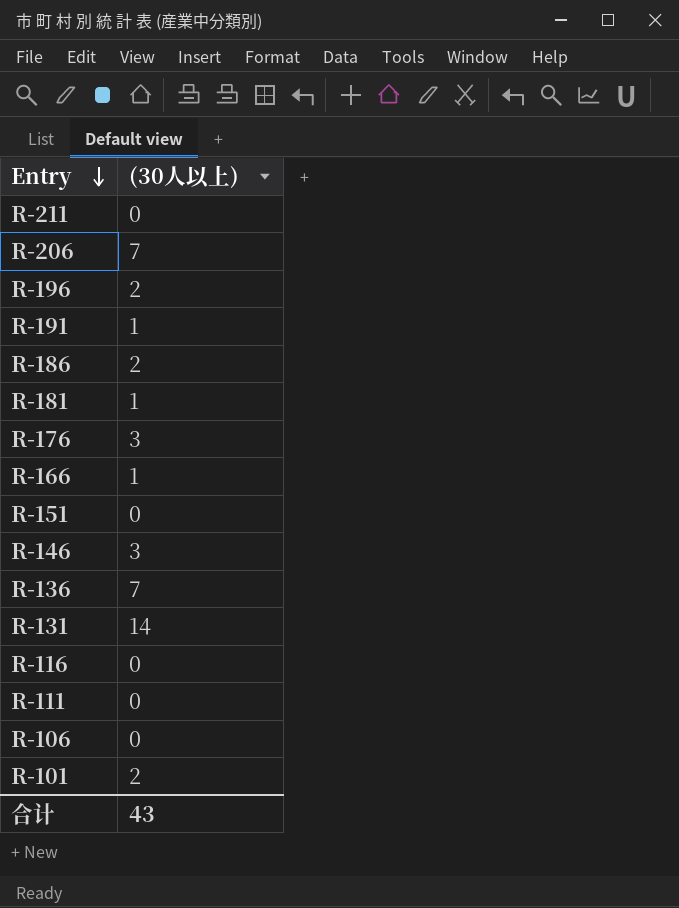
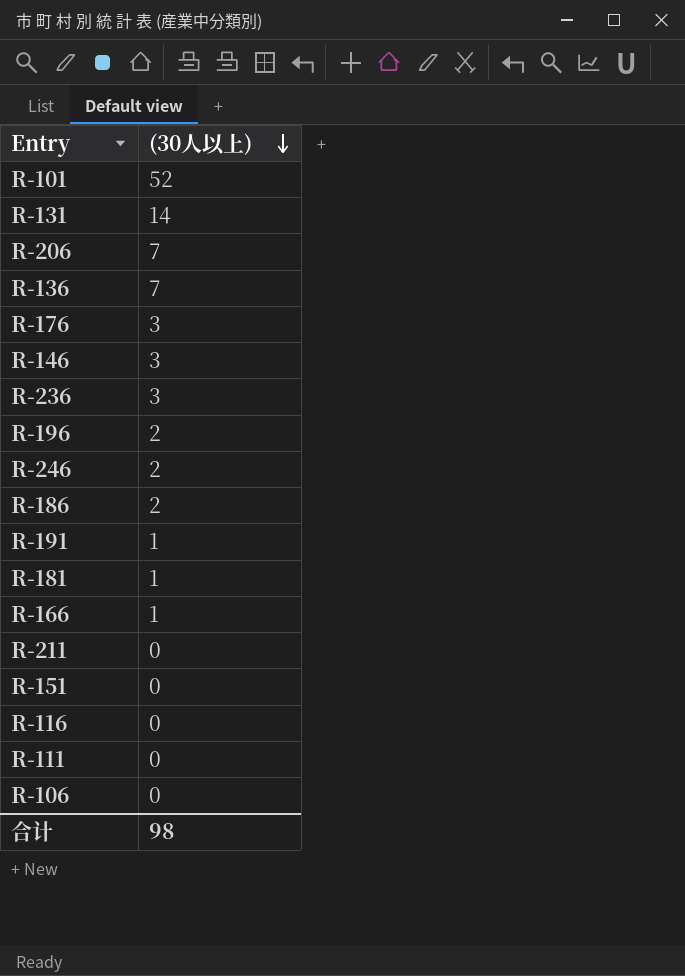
row order: Entry descending -> (30人以上) descending
R-101 | (30人以上): 2 -> 52
row R-236: none -> 3
row R-246: none -> 2
合计 | (30人以上): 43 -> 98

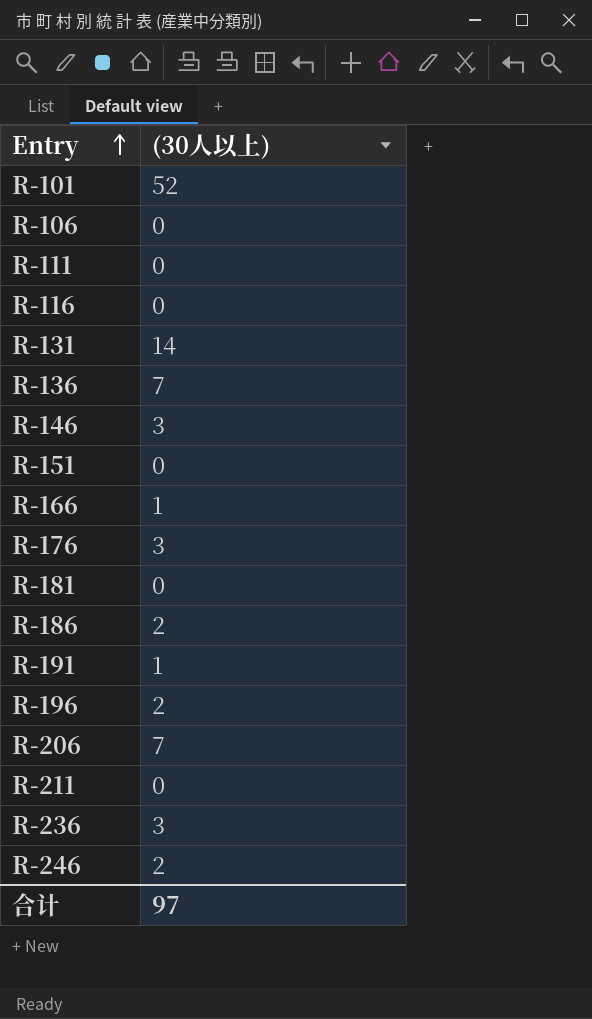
row order: (30人以上) descending -> Entry ascending
R-181 | (30人以上): 1 -> 0
合计 | (30人以上): 98 -> 97

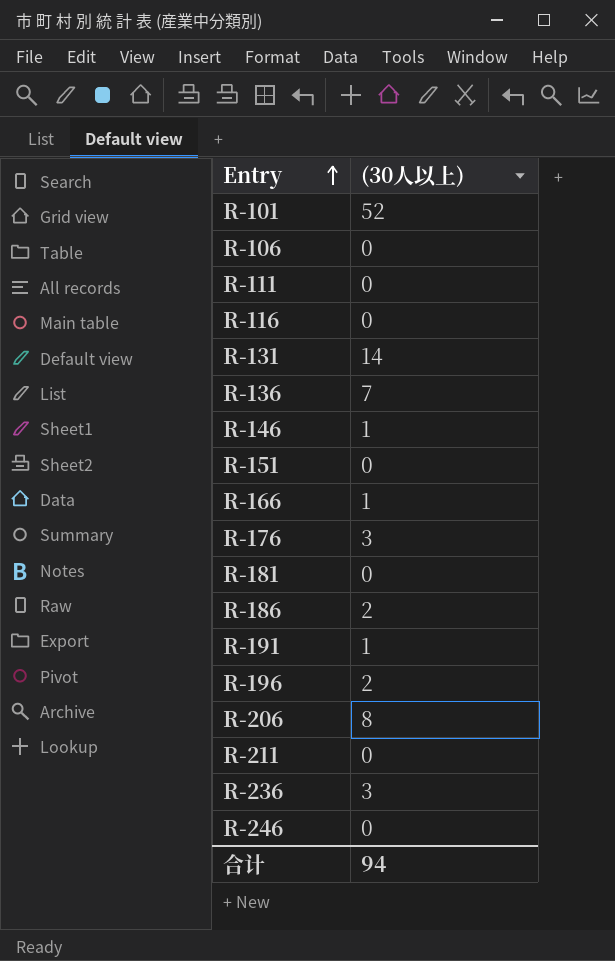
R-146 | (30人以上): 3 -> 1
R-206 | (30人以上): 7 -> 8
R-246 | (30人以上): 2 -> 0
合计 | (30人以上): 97 -> 94

